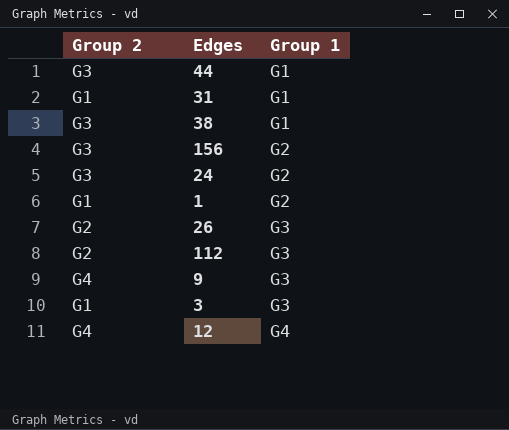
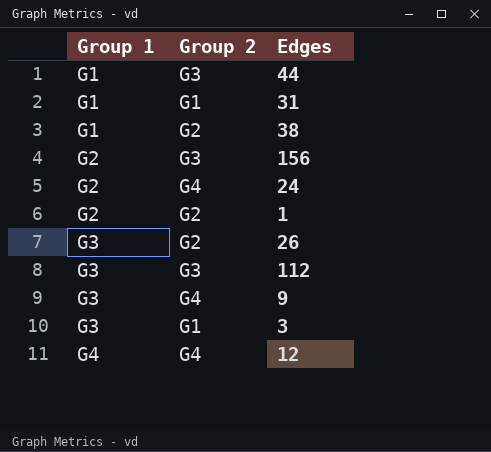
column Group 1 | position: 3 -> 1
38 | Group 2: G3 -> G2
24 | Group 2: G3 -> G4
1 | Group 2: G1 -> G2
112 | Group 2: G2 -> G3

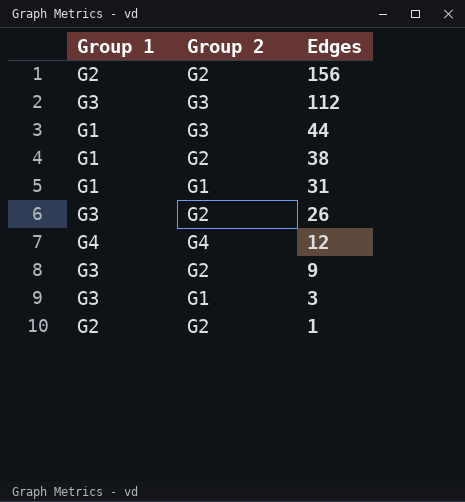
row order: Group 1 ascending -> Edges descending
row 24: G2 | G4 -> none
156 | Group 2: G3 -> G2
9 | Group 2: G4 -> G2

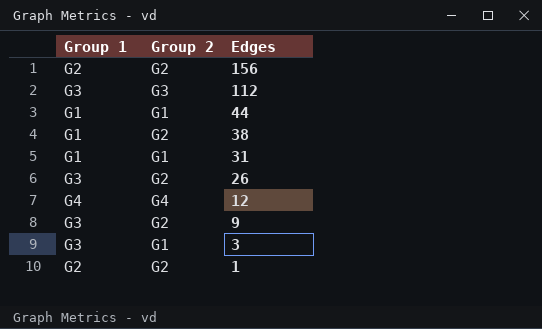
44 | Group 2: G3 -> G1

